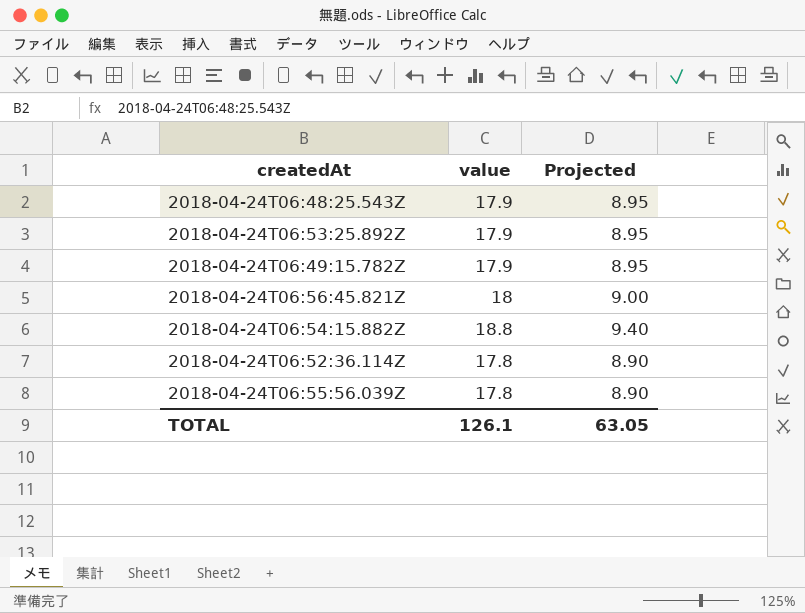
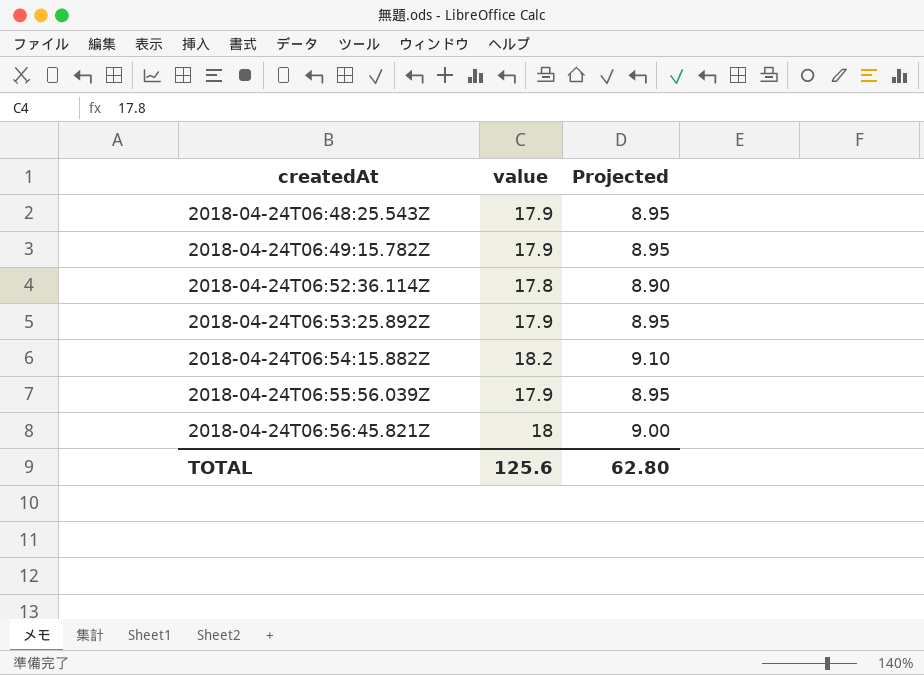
row order: none -> createdAt ascending
2018-04-24T06:54:15.882Z | value: 18.8 -> 18.2
2018-04-24T06:54:15.882Z | Projected: 9.40 -> 9.10
2018-04-24T06:55:56.039Z | value: 17.8 -> 17.9
2018-04-24T06:55:56.039Z | Projected: 8.90 -> 8.95
TOTAL | value: 126.1 -> 125.6
TOTAL | Projected: 63.05 -> 62.80

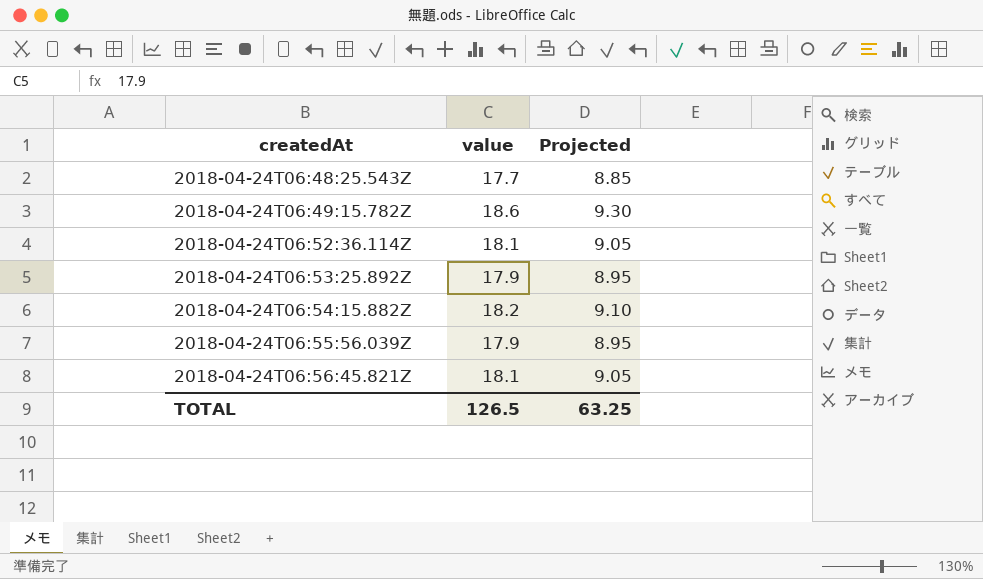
2018-04-24T06:48:25.543Z | value: 17.9 -> 17.7
2018-04-24T06:48:25.543Z | Projected: 8.95 -> 8.85
2018-04-24T06:49:15.782Z | value: 17.9 -> 18.6
2018-04-24T06:49:15.782Z | Projected: 8.95 -> 9.30
2018-04-24T06:52:36.114Z | value: 17.8 -> 18.1
2018-04-24T06:52:36.114Z | Projected: 8.90 -> 9.05
2018-04-24T06:56:45.821Z | value: 18 -> 18.1
2018-04-24T06:56:45.821Z | Projected: 9.00 -> 9.05
TOTAL | value: 125.6 -> 126.5
TOTAL | Projected: 62.80 -> 63.25

